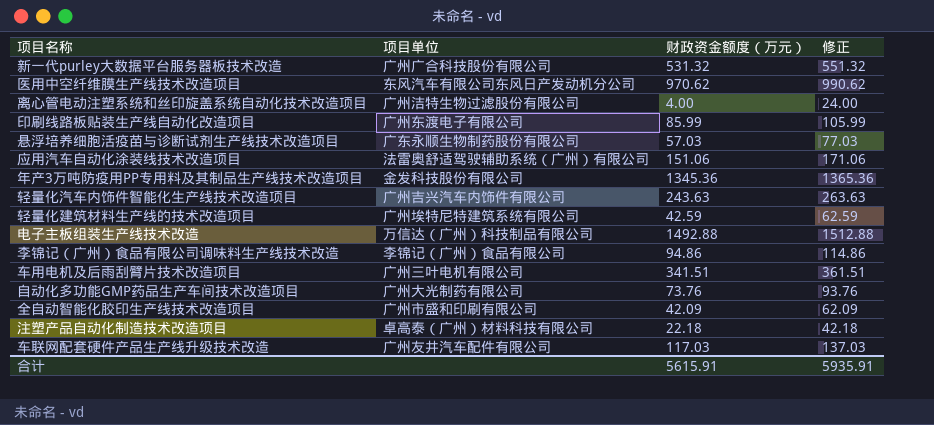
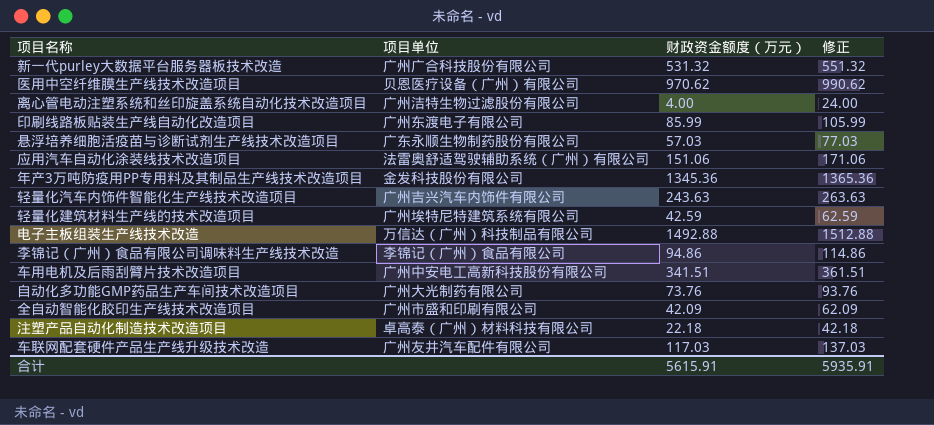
医用中空纤维膜生产线技术改造项目 | 项目单位: 东风汽车有限公司东风日产发动机分公司 -> 贝恩医疗设备（广州）有限公司
车用电机及后雨刮臂片技术改造项目 | 项目单位: 广州三叶电机有限公司 -> 广州中安电工高新科技股份有限公司

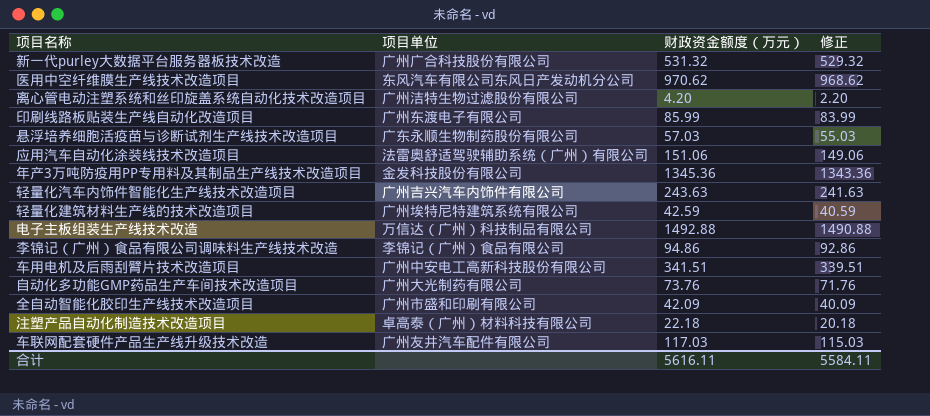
column 修正 | formula: [财政资金额度（万元）] + 20 -> [财政资金额度（万元）] - 2
医用中空纤维膜生产线技术改造项目 | 项目单位: 贝恩医疗设备（广州）有限公司 -> 东风汽车有限公司东风日产发动机分公司
离心管电动注塑系统和丝印旋盖系统自动化技术改造项目 | 财政资金额度（万元）: 4.00 -> 4.20
合计 | 财政资金额度（万元）: 5615.91 -> 5616.11
合计 | 修正: 5935.91 -> 5584.11

